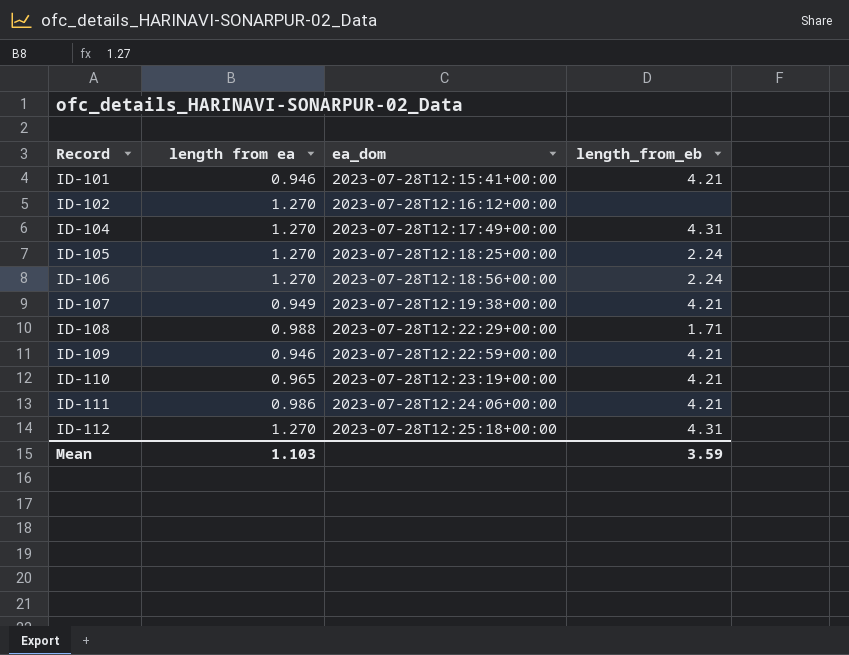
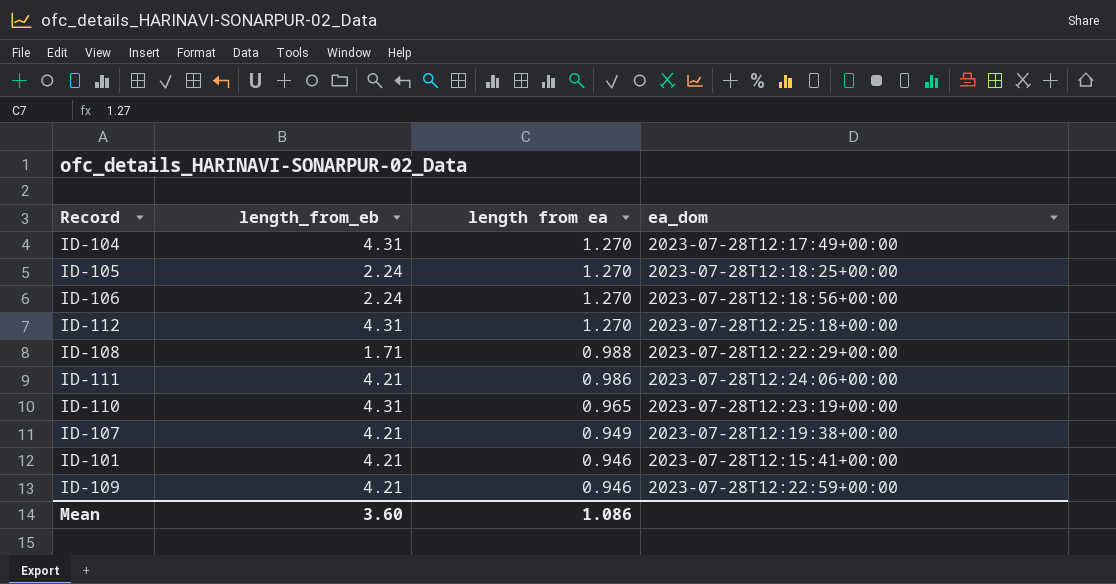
row order: Record ascending -> length from ea descending
column length_from_eb | position: 4 -> 2
row ID-102: 1.270 | 2023-07-28T12:16:12+00:00 | none -> none
ID-110 | length_from_eb: 4.21 -> 4.31
Mean | length_from_eb: 3.59 -> 3.60
Mean | length from ea: 1.103 -> 1.086

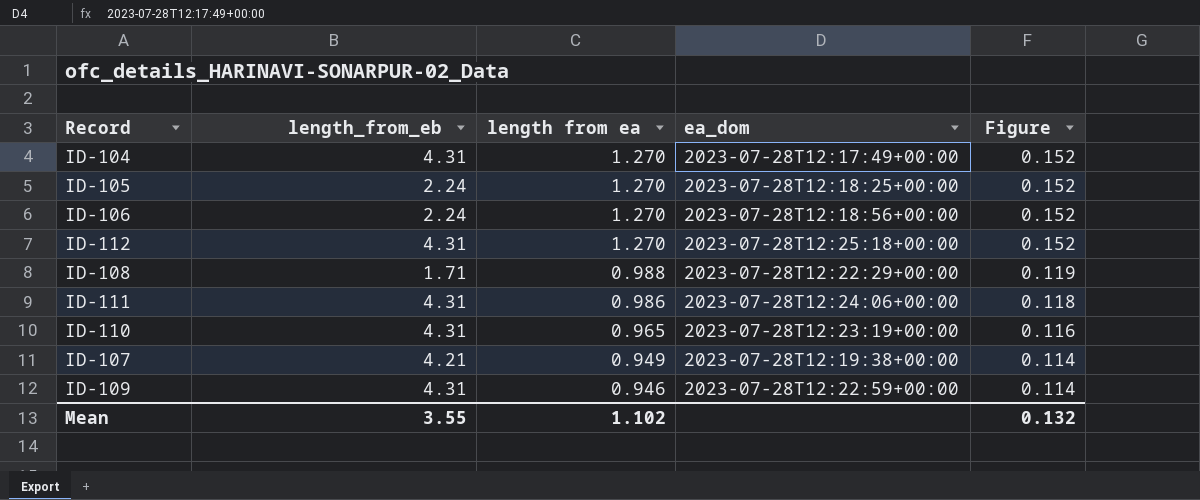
column Figure | formula: none -> [length from ea] * 0.12
row ID-101: 4.21 | 0.946 | 2023-07-28T12:15:41+00:00 -> none
ID-111 | length_from_eb: 4.21 -> 4.31
ID-109 | length_from_eb: 4.21 -> 4.31
Mean | length_from_eb: 3.60 -> 3.55
Mean | length from ea: 1.086 -> 1.102

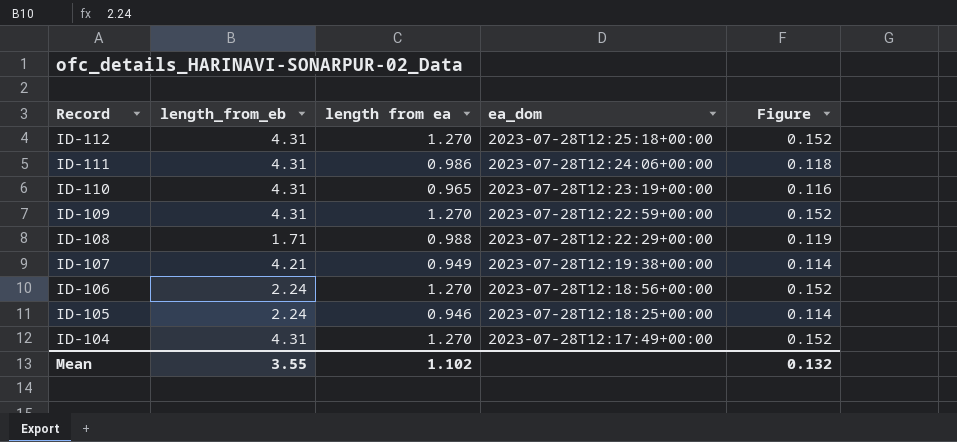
row order: length from ea descending -> Record descending
ID-109 | length from ea: 0.946 -> 1.270
ID-109 | Figure: 0.114 -> 0.152
ID-105 | length from ea: 1.270 -> 0.946
ID-105 | Figure: 0.152 -> 0.114

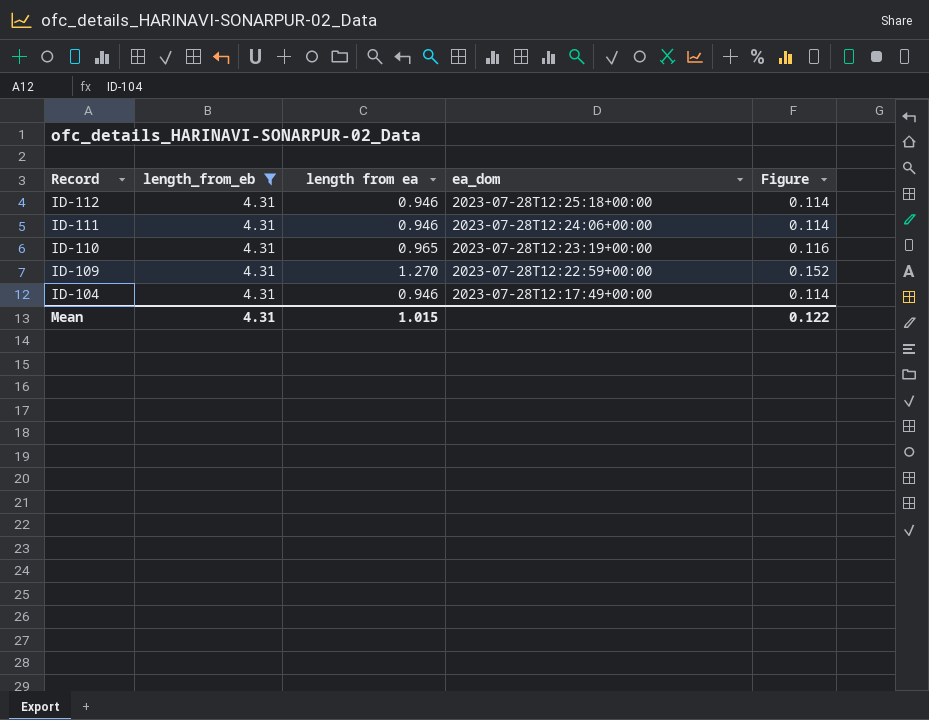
filter: none -> length_from_eb = 4.31
ID-112 | length from ea: 1.270 -> 0.946
ID-112 | Figure: 0.152 -> 0.114
ID-111 | length from ea: 0.986 -> 0.946
ID-111 | Figure: 0.118 -> 0.114
ID-104 | length from ea: 1.270 -> 0.946
ID-104 | Figure: 0.152 -> 0.114
Mean | length_from_eb: 3.55 -> 4.31
Mean | length from ea: 1.102 -> 1.015
Mean | Figure: 0.132 -> 0.122

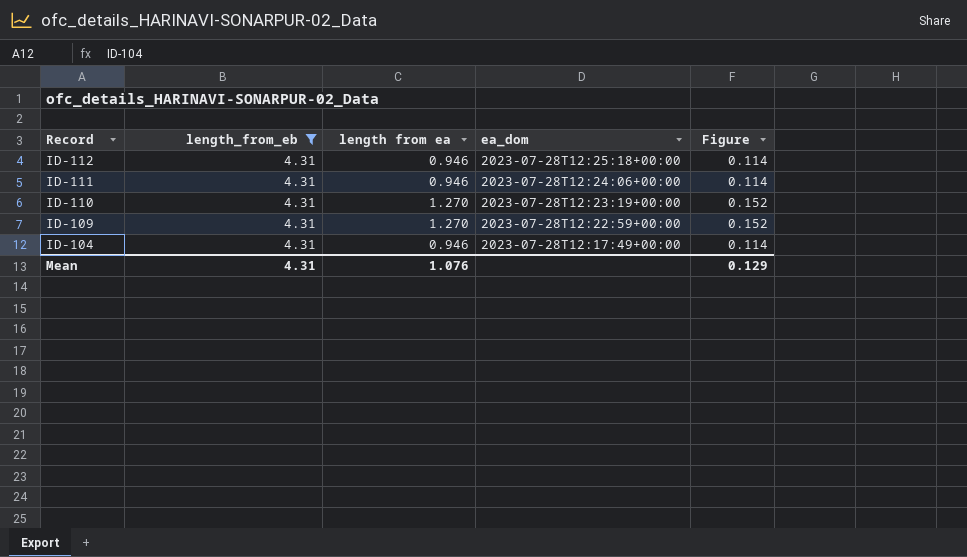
ID-110 | length from ea: 0.965 -> 1.270
ID-110 | Figure: 0.116 -> 0.152
Mean | length from ea: 1.015 -> 1.076
Mean | Figure: 0.122 -> 0.129

